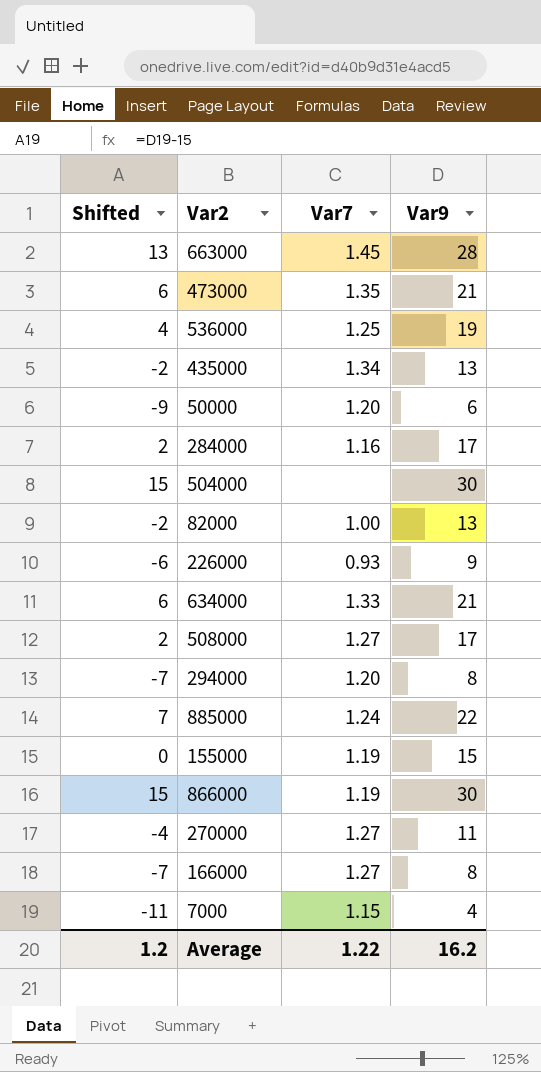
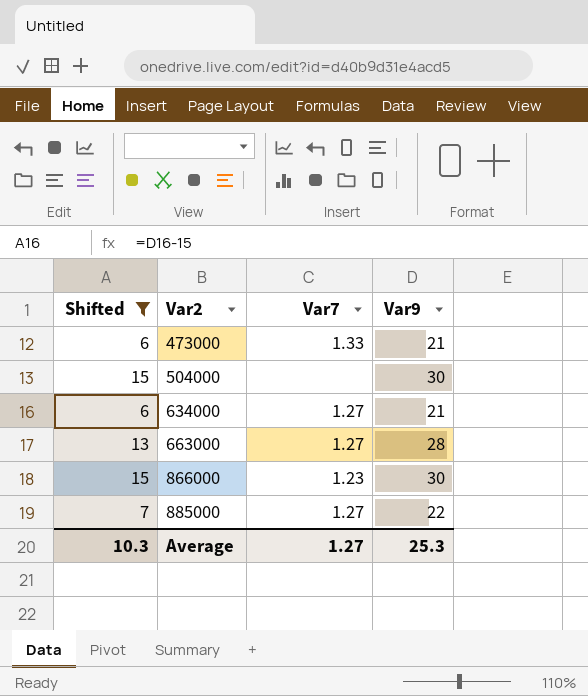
filter: none -> Shifted >= 6
row order: none -> Var2 ascending
473000 | Var7: 1.35 -> 1.33
634000 | Var7: 1.33 -> 1.27
663000 | Var7: 1.45 -> 1.27
866000 | Var7: 1.19 -> 1.23
885000 | Var7: 1.24 -> 1.27
Average | Shifted: 1.2 -> 10.3
Average | Var7: 1.22 -> 1.27
Average | Var9: 16.2 -> 25.3

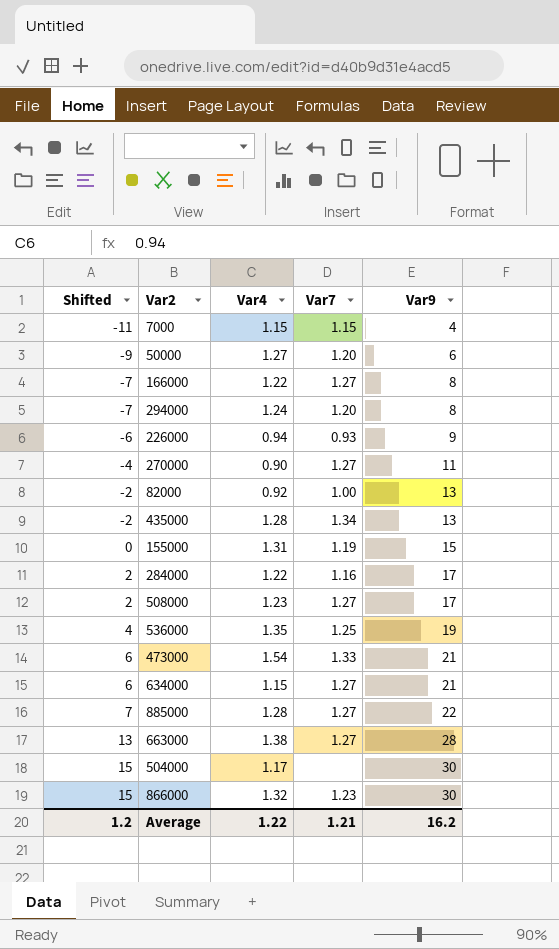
filter: Shifted >= 6 -> none
row order: Var2 ascending -> Shifted ascending
column Var4 | position: none -> 3
Average | Shifted: 10.3 -> 1.2
Average | Var7: 1.27 -> 1.21
Average | Var9: 25.3 -> 16.2

